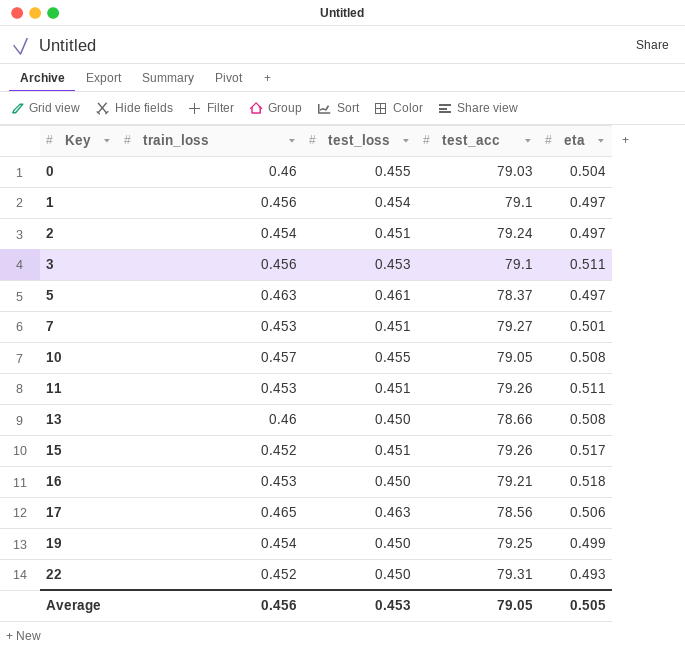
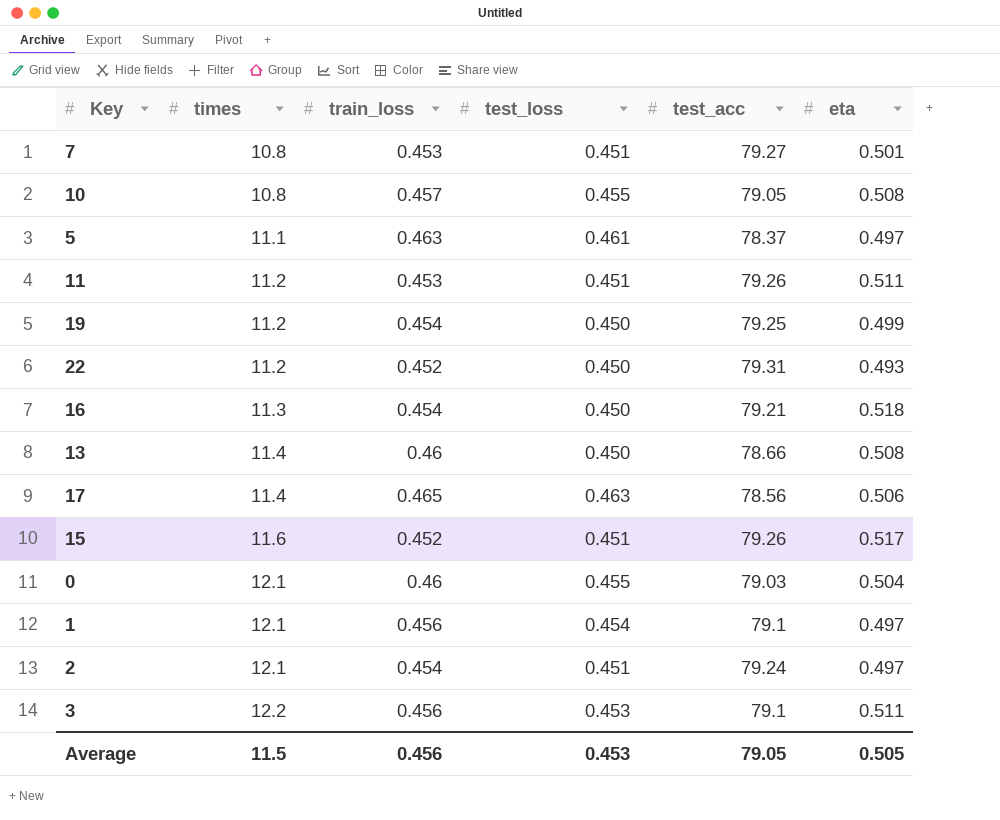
row order: Key ascending -> times ascending
column times | position: none -> 2
16 | train_loss: 0.453 -> 0.454

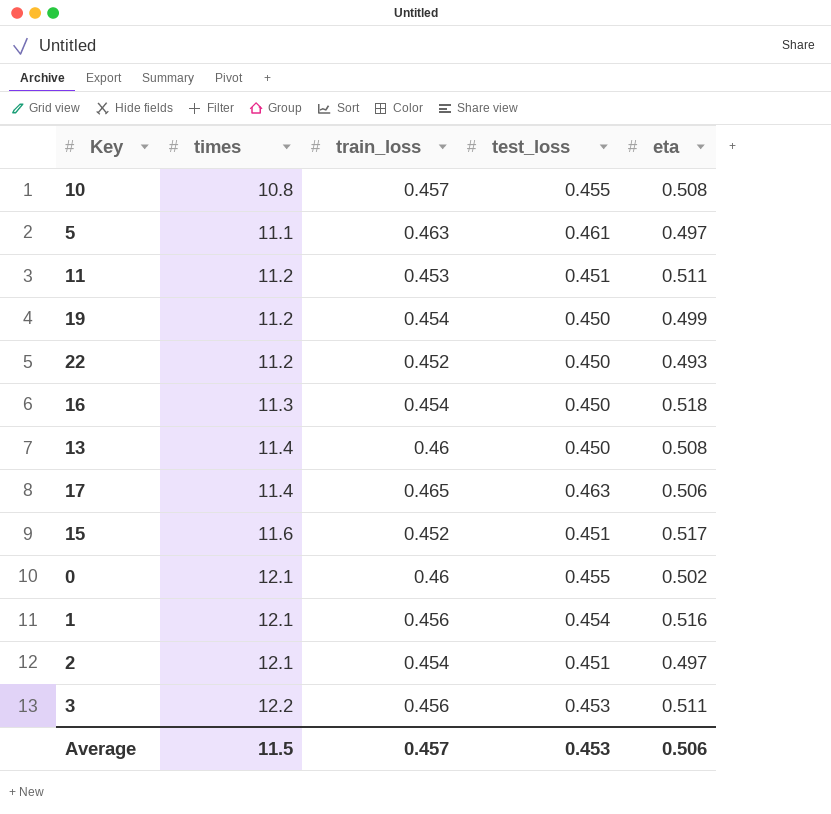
column test_acc | position: 5 -> none
row 7: 10.8 | 0.453 | 0.451 | 79.27 | 0.501 -> none
0 | eta: 0.504 -> 0.502
1 | eta: 0.497 -> 0.516
Average | train_loss: 0.456 -> 0.457
Average | eta: 0.505 -> 0.506

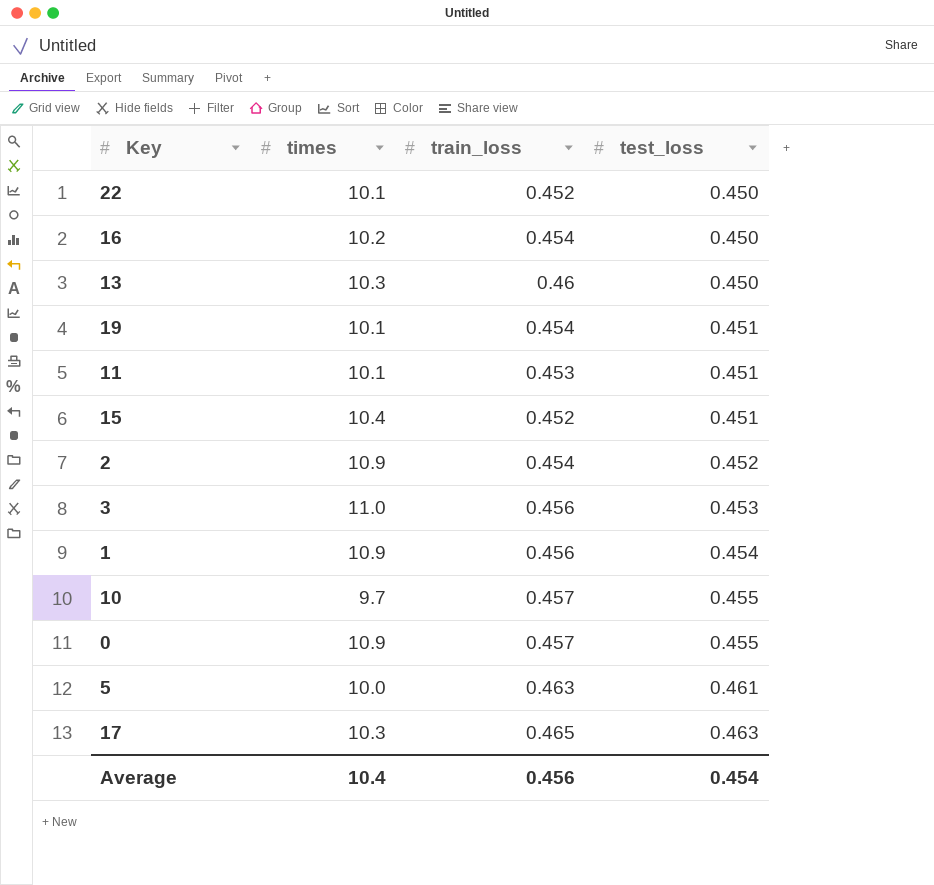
row order: times ascending -> test_loss ascending
column eta | position: 5 -> none
22 | times: 11.2 -> 10.1
16 | times: 11.3 -> 10.2
13 | times: 11.4 -> 10.3
19 | times: 11.2 -> 10.1
19 | test_loss: 0.450 -> 0.451
11 | times: 11.2 -> 10.1
15 | times: 11.6 -> 10.4
2 | times: 12.1 -> 10.9
2 | test_loss: 0.451 -> 0.452
3 | times: 12.2 -> 11.0
1 | times: 12.1 -> 10.9
10 | times: 10.8 -> 9.7
0 | times: 12.1 -> 10.9
0 | train_loss: 0.46 -> 0.457
5 | times: 11.1 -> 10.0
17 | times: 11.4 -> 10.3
Average | times: 11.5 -> 10.4
Average | train_loss: 0.457 -> 0.456
Average | test_loss: 0.453 -> 0.454

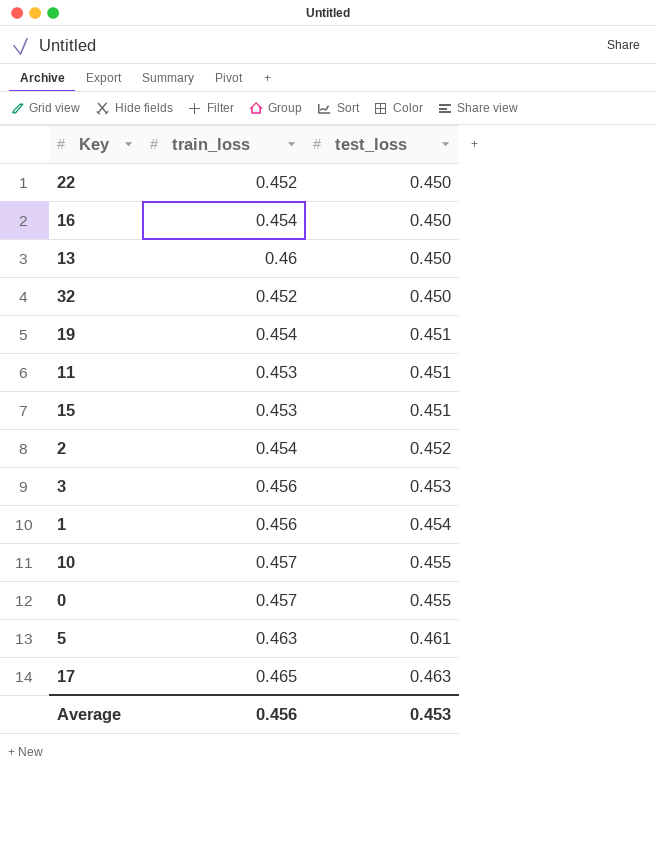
column times | position: 2 -> none
row 32: none -> 0.452 | 0.450
15 | train_loss: 0.452 -> 0.453
Average | test_loss: 0.454 -> 0.453

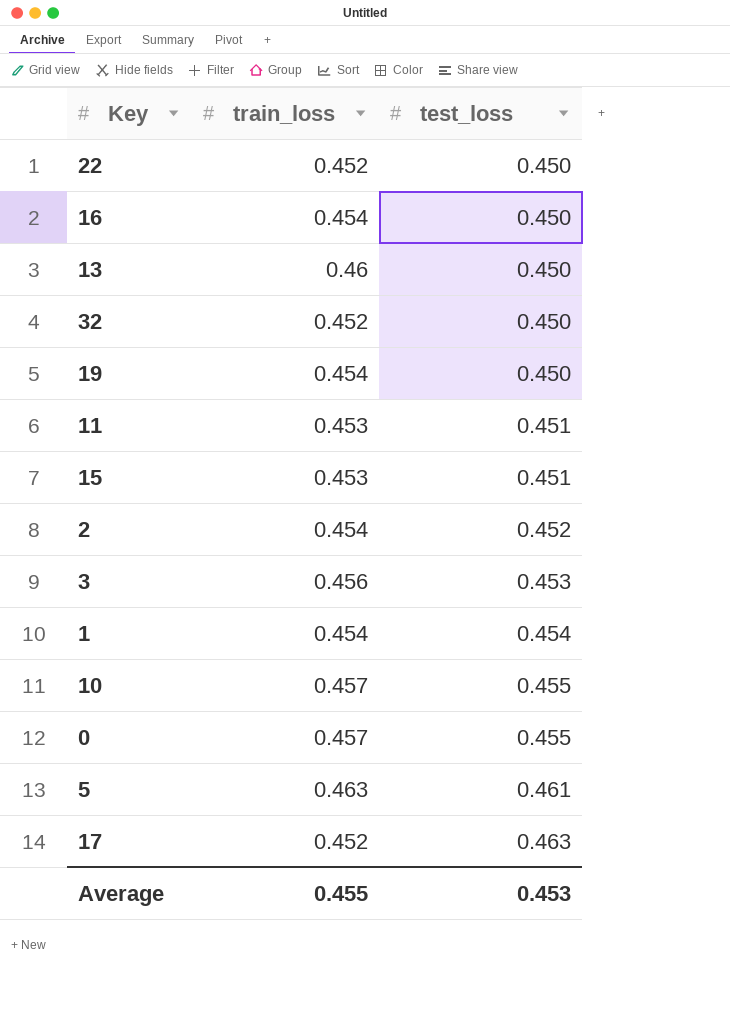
19 | test_loss: 0.451 -> 0.450
1 | train_loss: 0.456 -> 0.454
17 | train_loss: 0.465 -> 0.452
Average | train_loss: 0.456 -> 0.455

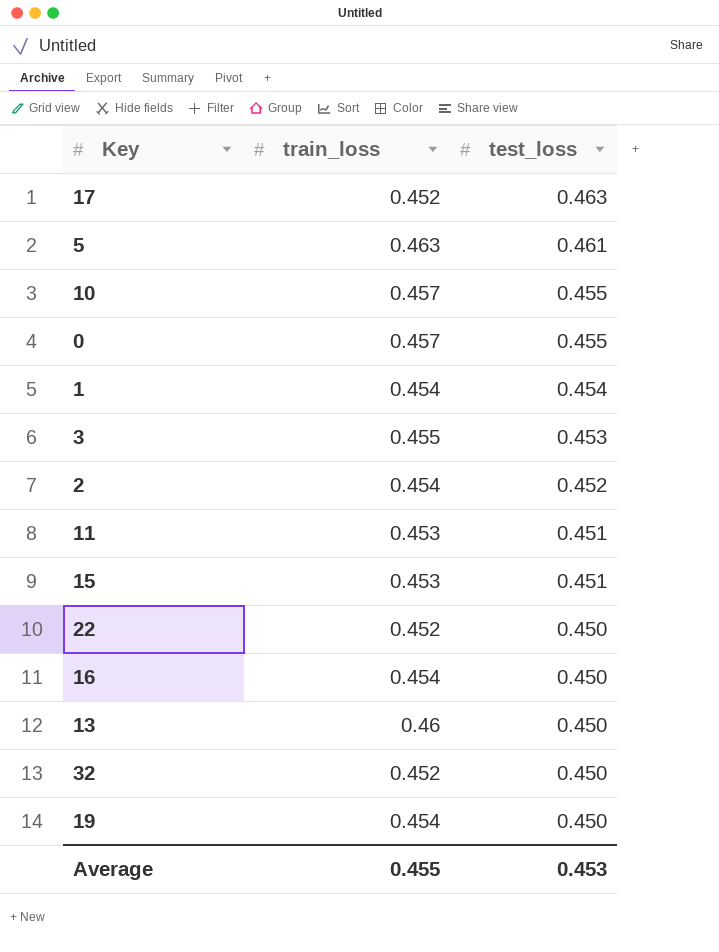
row order: test_loss ascending -> test_loss descending
3 | train_loss: 0.456 -> 0.455

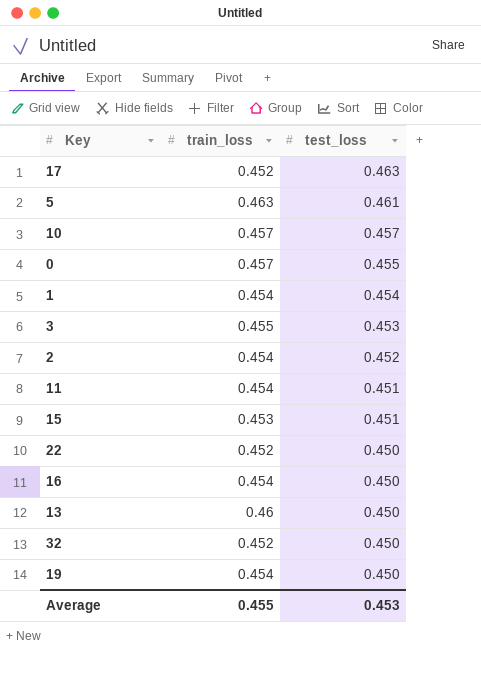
10 | test_loss: 0.455 -> 0.457
11 | train_loss: 0.453 -> 0.454

